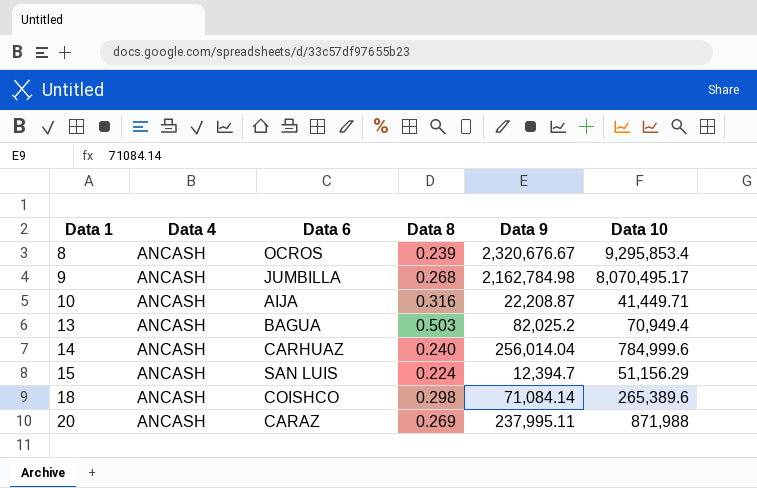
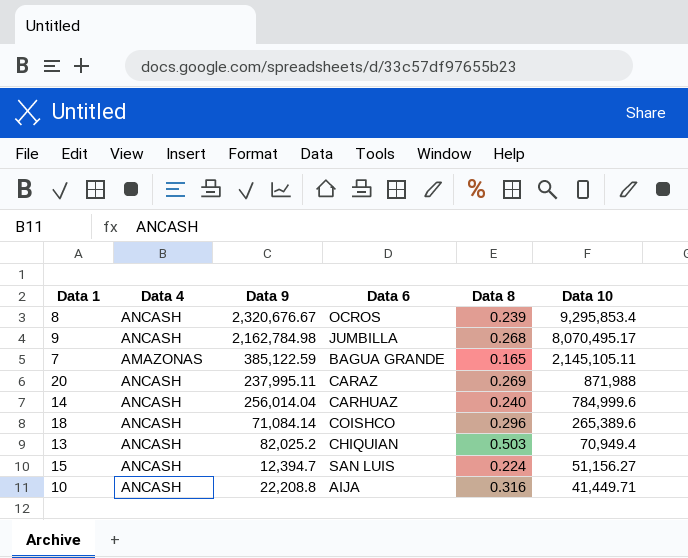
row order: Data 1 ascending -> Data 10 descending
column Data 9 | position: 5 -> 3
row 7: none -> AMAZONAS | 385,122.59 | BAGUA GRANDE | 0.165 | 2,145,105.11
18 | Data 8: 0.298 -> 0.296
13 | Data 6: BAGUA -> CHIQUIAN
15 | Data 10: 51,156.29 -> 51,156.27
10 | Data 9: 22,208.87 -> 22,208.8

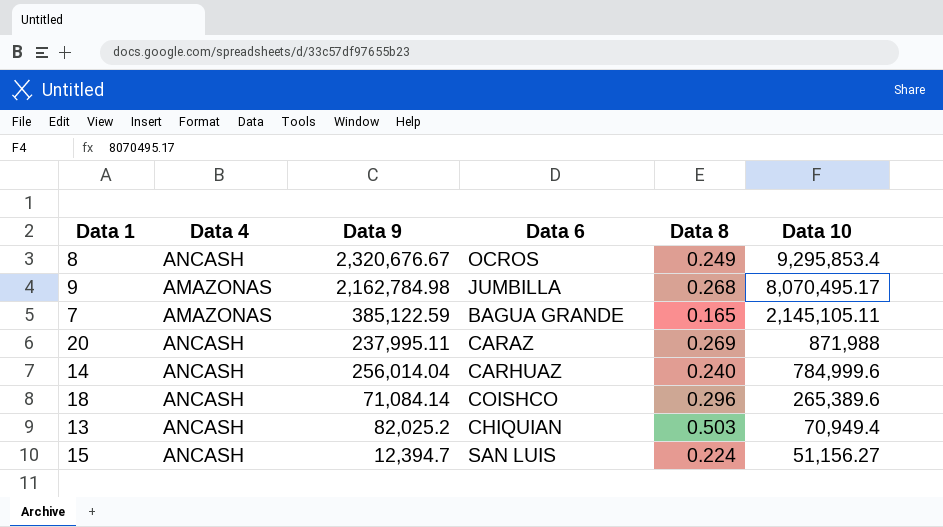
row 10: ANCASH | 22,208.8 | AIJA | 0.316 | 41,449.71 -> none
8 | Data 8: 0.239 -> 0.249
9 | Data 4: ANCASH -> AMAZONAS

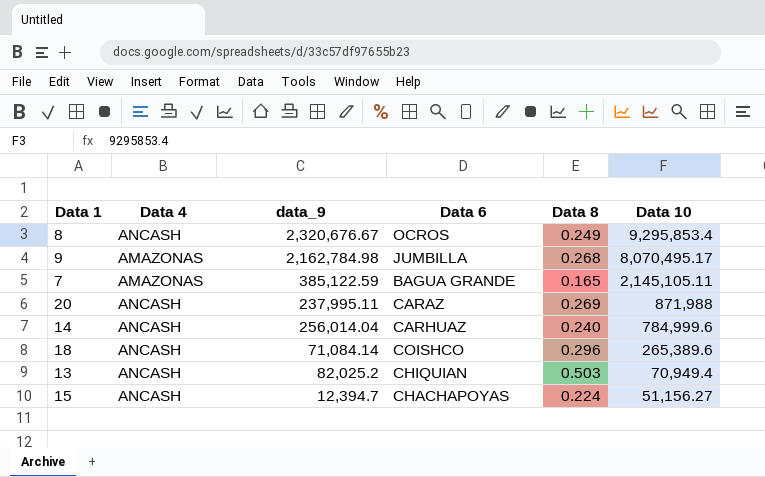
column name: Data 9 -> data_9
15 | Data 6: SAN LUIS -> CHACHAPOYAS

